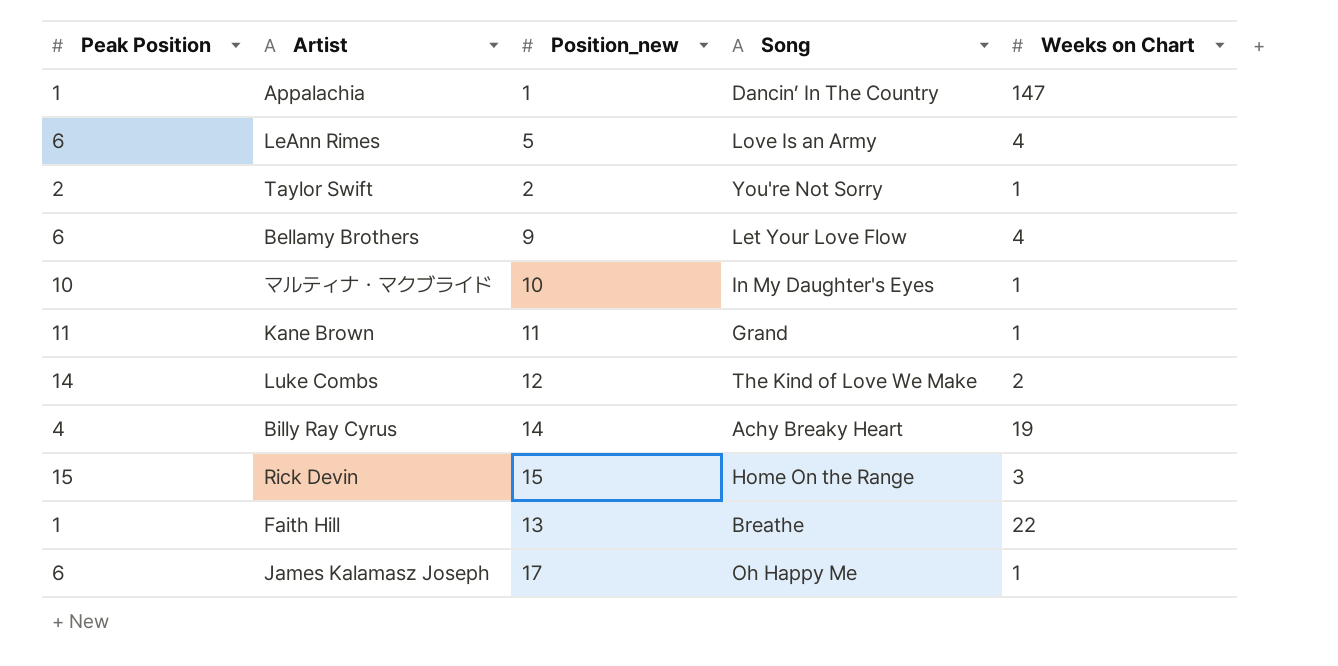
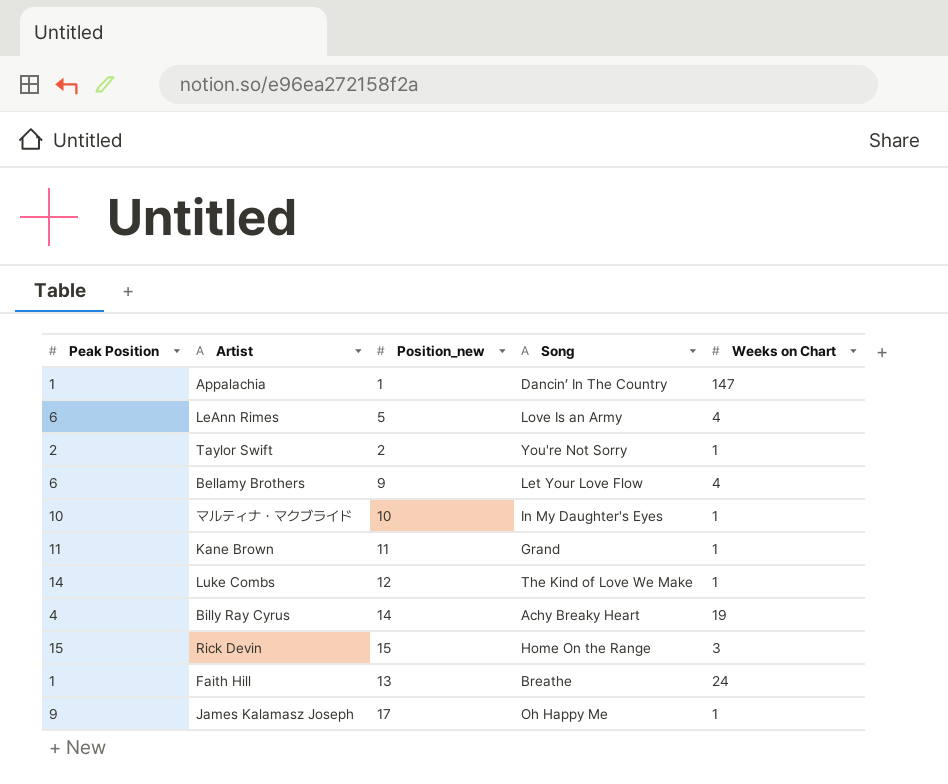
Luke Combs | Weeks on Chart: 2 -> 1
Faith Hill | Weeks on Chart: 22 -> 24
James Kalamasz Joseph | Peak Position: 6 -> 9

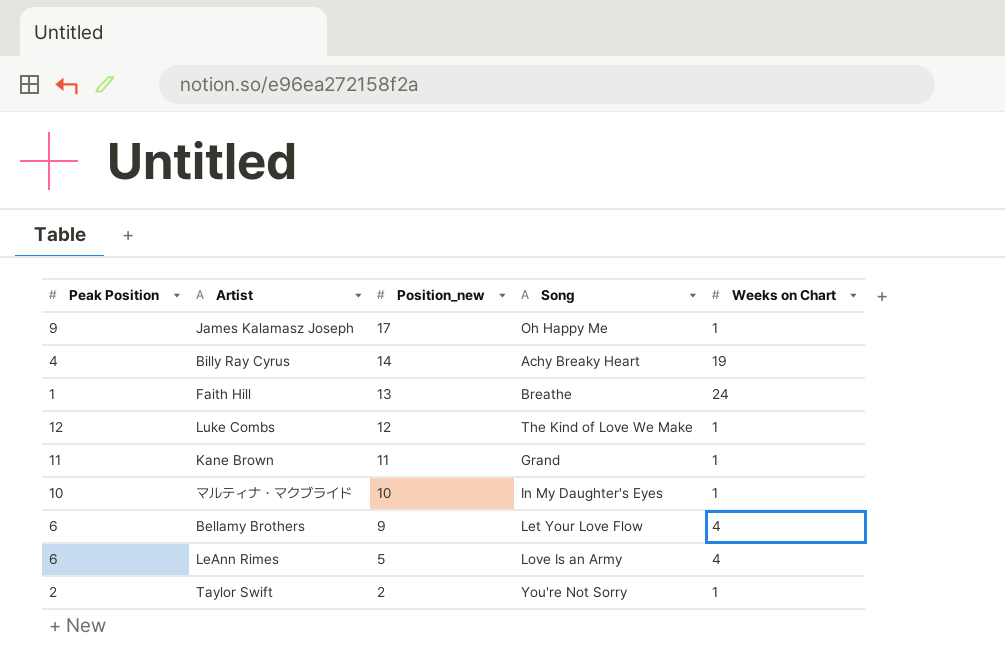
row order: none -> Position_new descending
row Appalachia: 1 | 1 | Dancin’ In The Country | 147 -> none
row Rick Devin: 15 | 15 | Home On the Range | 3 -> none
Luke Combs | Peak Position: 14 -> 12

